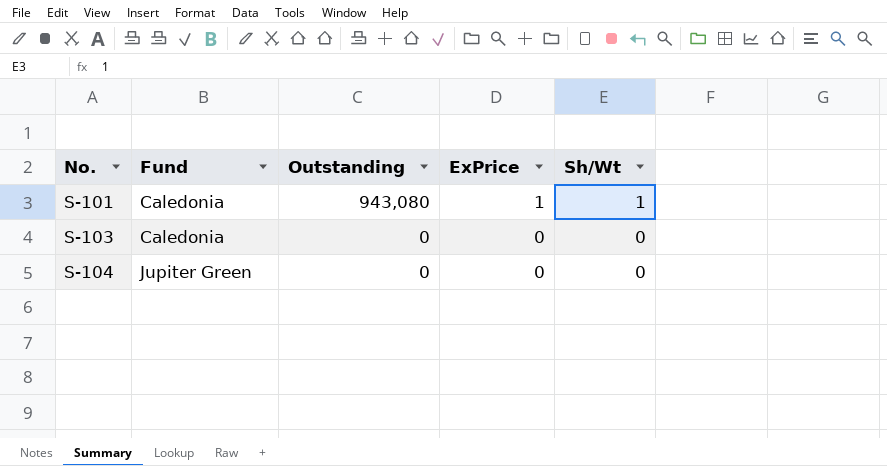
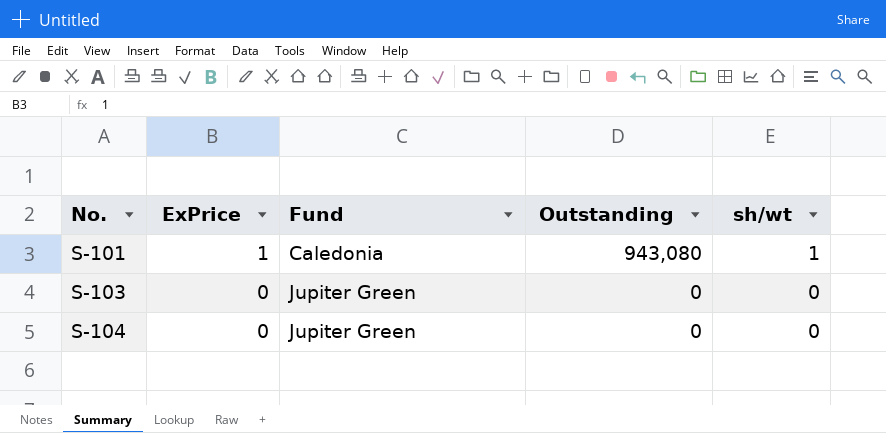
column ExPrice | position: 4 -> 2
column name: Sh/Wt -> sh/wt
S-103 | Fund: Caledonia -> Jupiter Green

